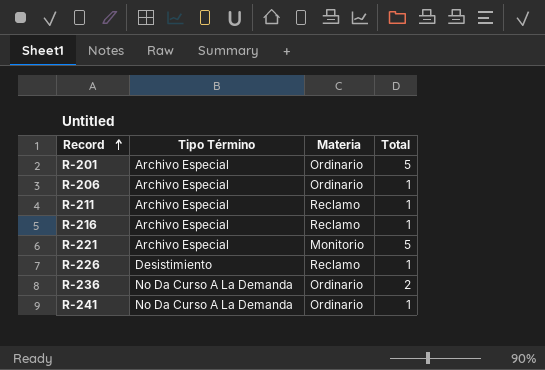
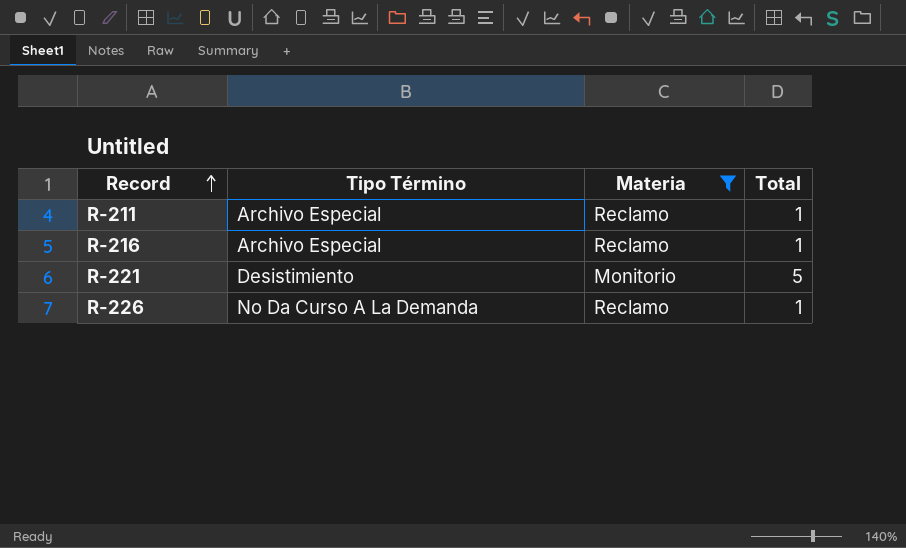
filter: none -> Materia != Ordinario
R-221 | Tipo Término: Archivo Especial -> Desistimiento
R-226 | Tipo Término: Desistimiento -> No Da Curso A La Demanda

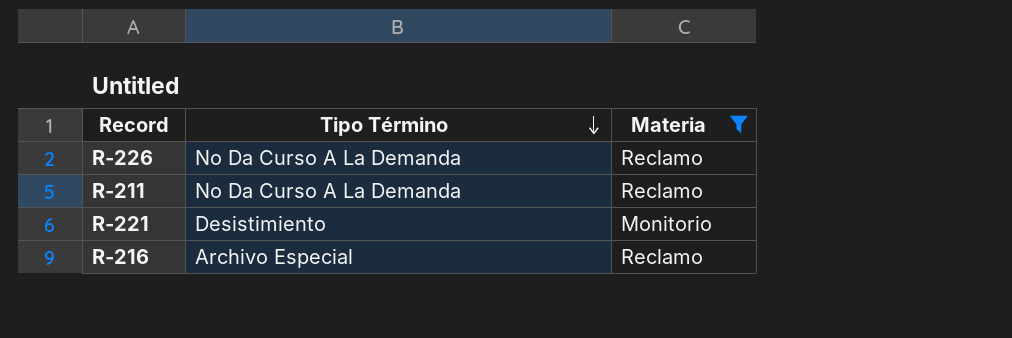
row order: Record ascending -> Tipo Término descending
column Total | position: 4 -> none
R-211 | Tipo Término: Archivo Especial -> No Da Curso A La Demanda

